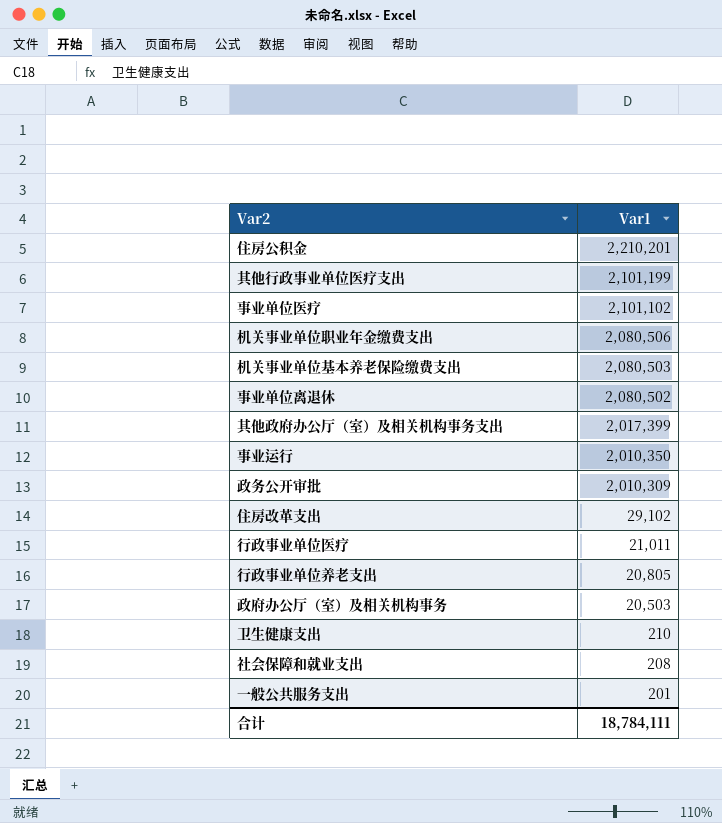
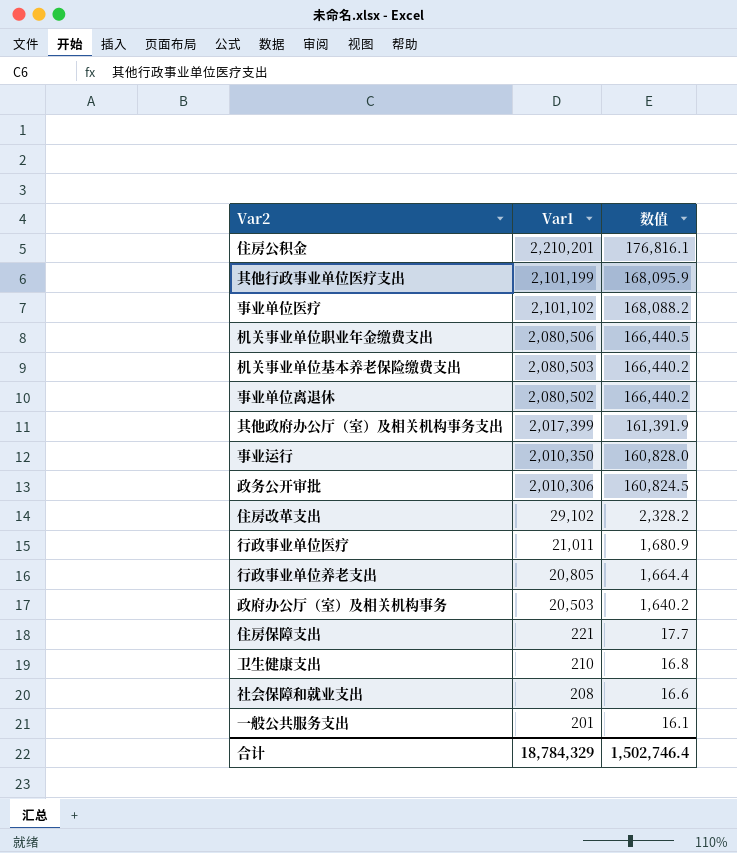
column 数值 | formula: none -> [Var1] * 0.08
政务公开审批 | Var1: 2,010,309 -> 2,010,306
row 住房保障支出: none -> 221 | 17.7
合计 | Var1: 18,784,111 -> 18,784,329

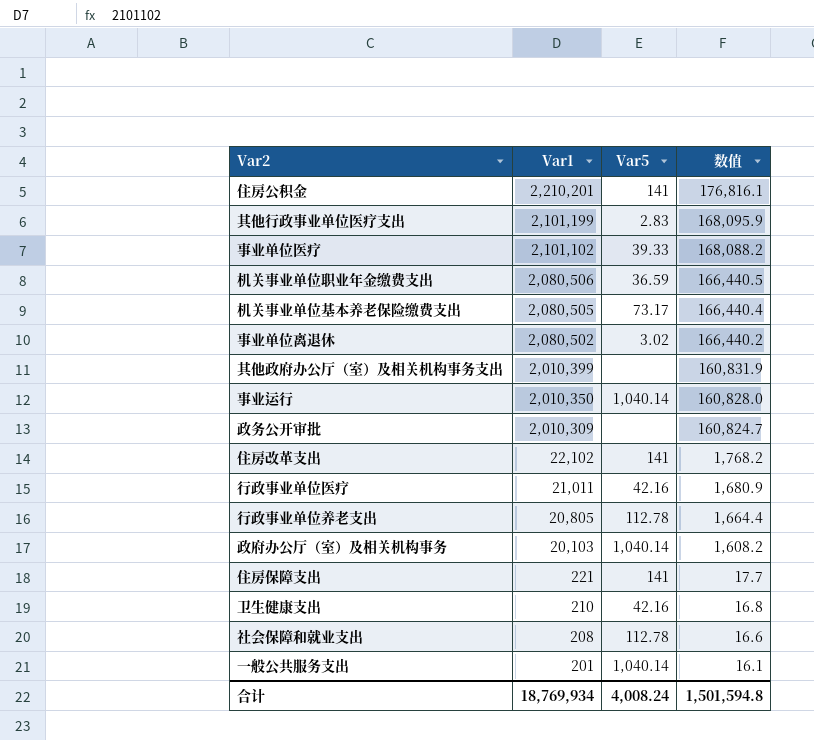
column Var5 | position: none -> 3
机关事业单位基本养老保险缴费支出 | Var1: 2,080,503 -> 2,080,505
机关事业单位基本养老保险缴费支出 | 数值: 166,440.2 -> 166,440.4
其他政府办公厅（室）及相关机构事务支出 | Var1: 2,017,399 -> 2,010,399
其他政府办公厅（室）及相关机构事务支出 | 数值: 161,391.9 -> 160,831.9
政务公开审批 | Var1: 2,010,306 -> 2,010,309
政务公开审批 | 数值: 160,824.5 -> 160,824.7
住房改革支出 | Var1: 29,102 -> 22,102
住房改革支出 | 数值: 2,328.2 -> 1,768.2
政府办公厅（室）及相关机构事务 | Var1: 20,503 -> 20,103
政府办公厅（室）及相关机构事务 | 数值: 1,640.2 -> 1,608.2
合计 | Var1: 18,784,329 -> 18,769,934
合计 | 数值: 1,502,746.4 -> 1,501,594.8

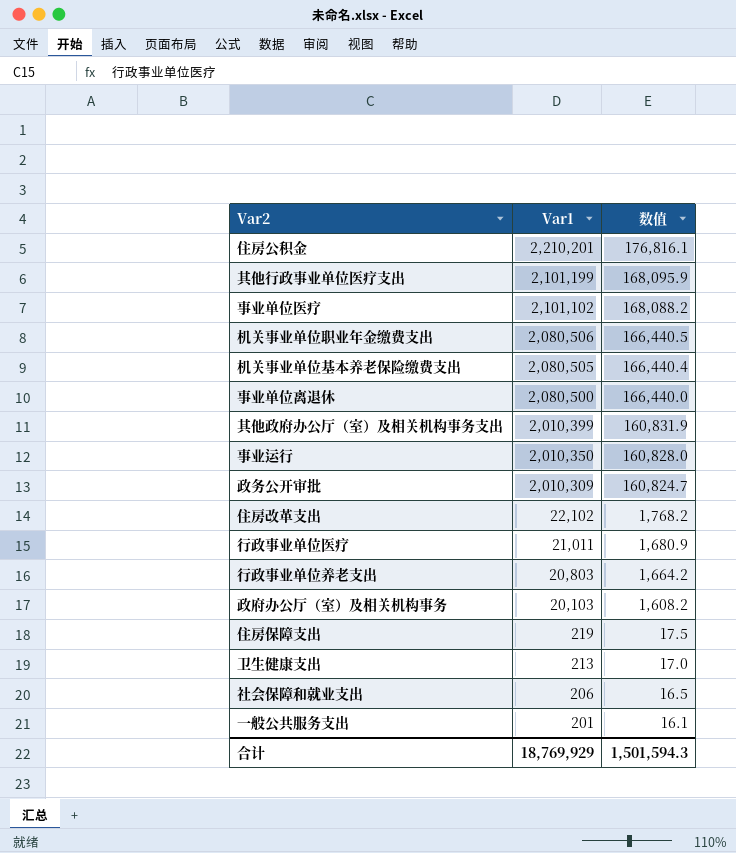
column Var5 | position: 3 -> none
事业单位离退休 | Var1: 2,080,502 -> 2,080,500
事业单位离退休 | 数值: 166,440.2 -> 166,440.0
行政事业单位养老支出 | Var1: 20,805 -> 20,803
行政事业单位养老支出 | 数值: 1,664.4 -> 1,664.2
住房保障支出 | Var1: 221 -> 219
住房保障支出 | 数值: 17.7 -> 17.5
卫生健康支出 | Var1: 210 -> 213
卫生健康支出 | 数值: 16.8 -> 17.0
社会保障和就业支出 | Var1: 208 -> 206
社会保障和就业支出 | 数值: 16.6 -> 16.5
合计 | Var1: 18,769,934 -> 18,769,929
合计 | 数值: 1,501,594.8 -> 1,501,594.3

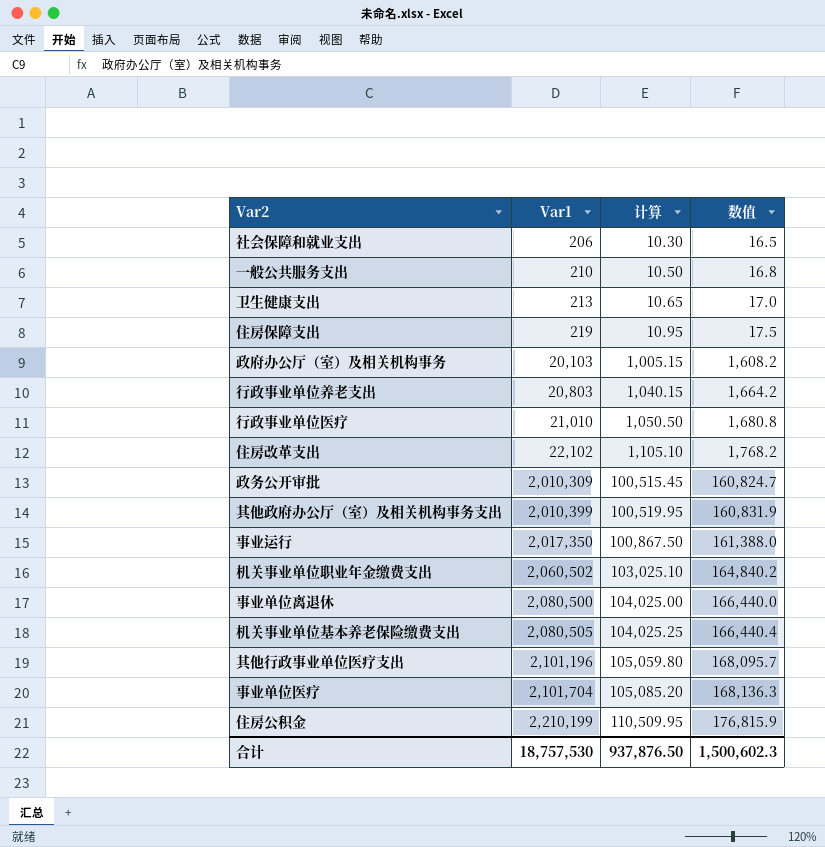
row order: Var1 descending -> Var1 ascending
column 计算 | formula: none -> [Var1] * 0.05
一般公共服务支出 | Var1: 201 -> 210
一般公共服务支出 | 数值: 16.1 -> 16.8
行政事业单位医疗 | Var1: 21,011 -> 21,010
行政事业单位医疗 | 数值: 1,680.9 -> 1,680.8
事业运行 | Var1: 2,010,350 -> 2,017,350
事业运行 | 数值: 160,828.0 -> 161,388.0
机关事业单位职业年金缴费支出 | Var1: 2,080,506 -> 2,060,502
机关事业单位职业年金缴费支出 | 数值: 166,440.5 -> 164,840.2
其他行政事业单位医疗支出 | Var1: 2,101,199 -> 2,101,196
其他行政事业单位医疗支出 | 数值: 168,095.9 -> 168,095.7
事业单位医疗 | Var1: 2,101,102 -> 2,101,704
事业单位医疗 | 数值: 168,088.2 -> 168,136.3
住房公积金 | Var1: 2,210,201 -> 2,210,199
住房公积金 | 数值: 176,816.1 -> 176,815.9
合计 | Var1: 18,769,929 -> 18,757,530
合计 | 数值: 1,501,594.3 -> 1,500,602.3

